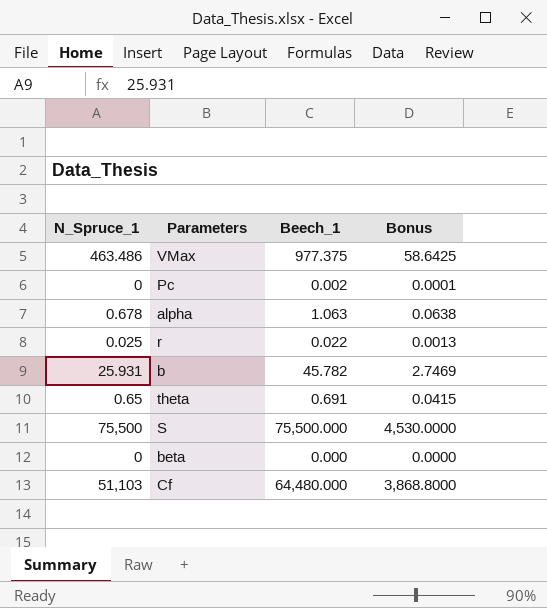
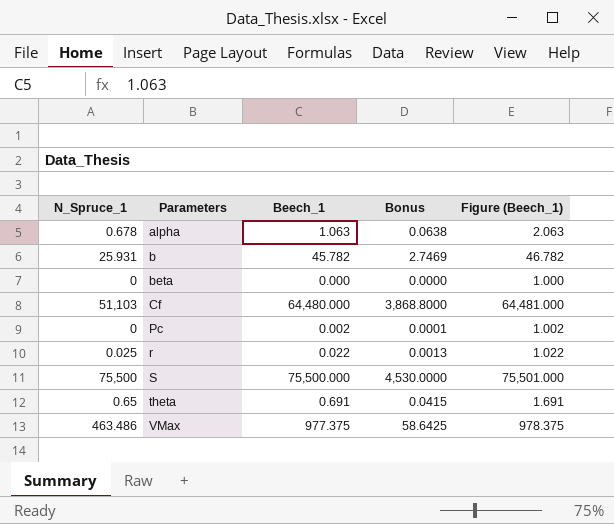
row order: none -> Parameters ascending
column Figure (Beech_1) | formula: none -> [Beech_1] + 1

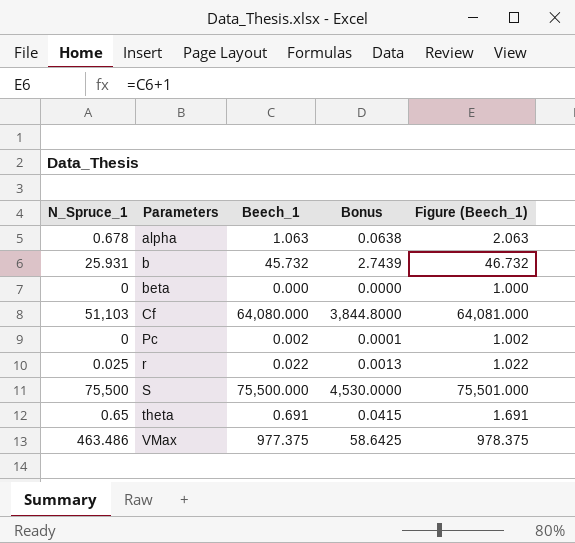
b | Beech_1: 45.782 -> 45.732
b | Bonus: 2.7469 -> 2.7439
b | Figure (Beech_1): 46.782 -> 46.732
Cf | Beech_1: 64,480.000 -> 64,080.000
Cf | Bonus: 3,868.8000 -> 3,844.8000
Cf | Figure (Beech_1): 64,481.000 -> 64,081.000

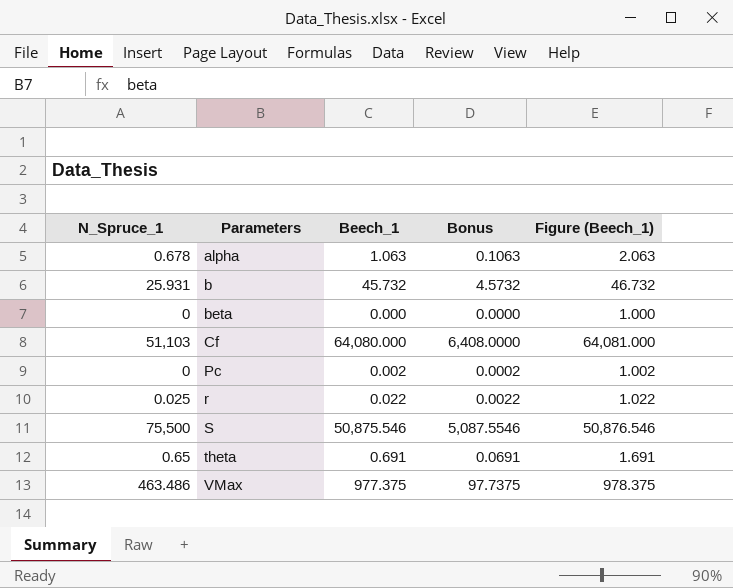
column Bonus | formula: [Beech_1] * 0.06 -> [Beech_1] * 0.1
S | Beech_1: 75,500.000 -> 50,875.546
S | Figure (Beech_1): 75,501.000 -> 50,876.546

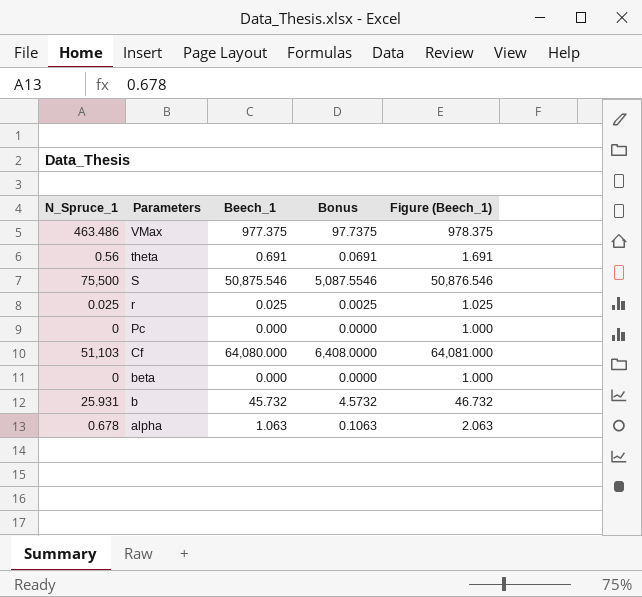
row order: Parameters ascending -> Parameters descending
theta | N_Spruce_1: 0.65 -> 0.56
r | Beech_1: 0.022 -> 0.025
r | Bonus: 0.0022 -> 0.0025
r | Figure (Beech_1): 1.022 -> 1.025
Pc | Beech_1: 0.002 -> 0.000
Pc | Bonus: 0.0002 -> 0.0000
Pc | Figure (Beech_1): 1.002 -> 1.000

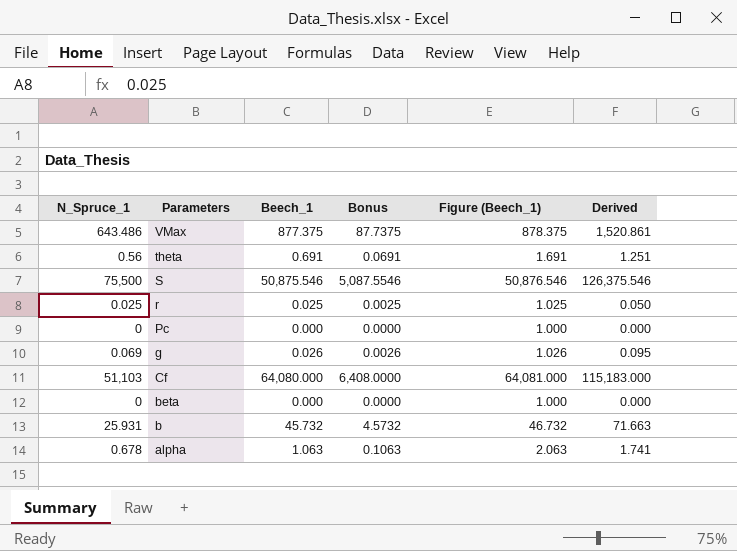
column Derived | formula: none -> [N_Spruce_1] + [Beech_1]
VMax | N_Spruce_1: 463.486 -> 643.486
VMax | Beech_1: 977.375 -> 877.375
VMax | Bonus: 97.7375 -> 87.7375
VMax | Figure (Beech_1): 978.375 -> 878.375
row g: none -> 0.069 | 0.026 | 0.0026 | 1.026 | 0.095

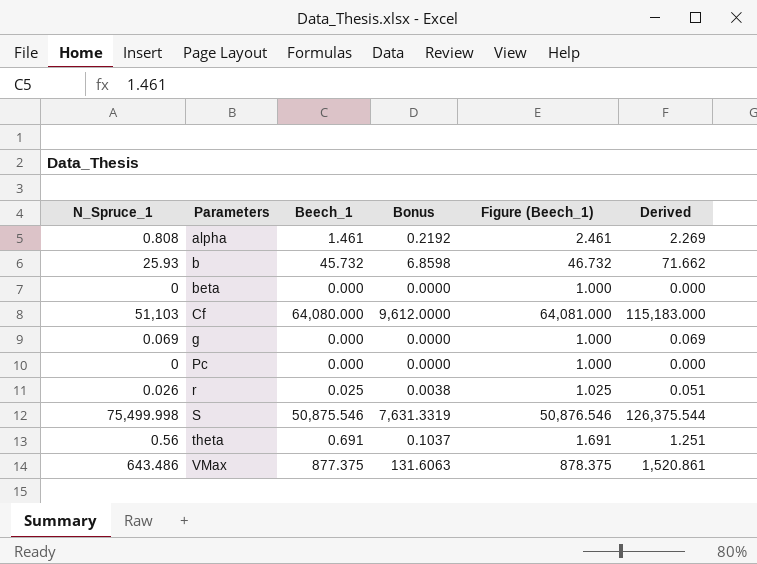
row order: Parameters descending -> Parameters ascending
column Bonus | formula: [Beech_1] * 0.1 -> [Beech_1] * 0.15
alpha | N_Spruce_1: 0.678 -> 0.808
alpha | Beech_1: 1.063 -> 1.461
alpha | Figure (Beech_1): 2.063 -> 2.461
alpha | Derived: 1.741 -> 2.269
b | N_Spruce_1: 25.931 -> 25.93
b | Derived: 71.663 -> 71.662
g | Beech_1: 0.026 -> 0.000
g | Figure (Beech_1): 1.026 -> 1.000
g | Derived: 0.095 -> 0.069
r | N_Spruce_1: 0.025 -> 0.026
r | Derived: 0.050 -> 0.051
S | N_Spruce_1: 75,500 -> 75,499.998
S | Derived: 126,375.546 -> 126,375.544

